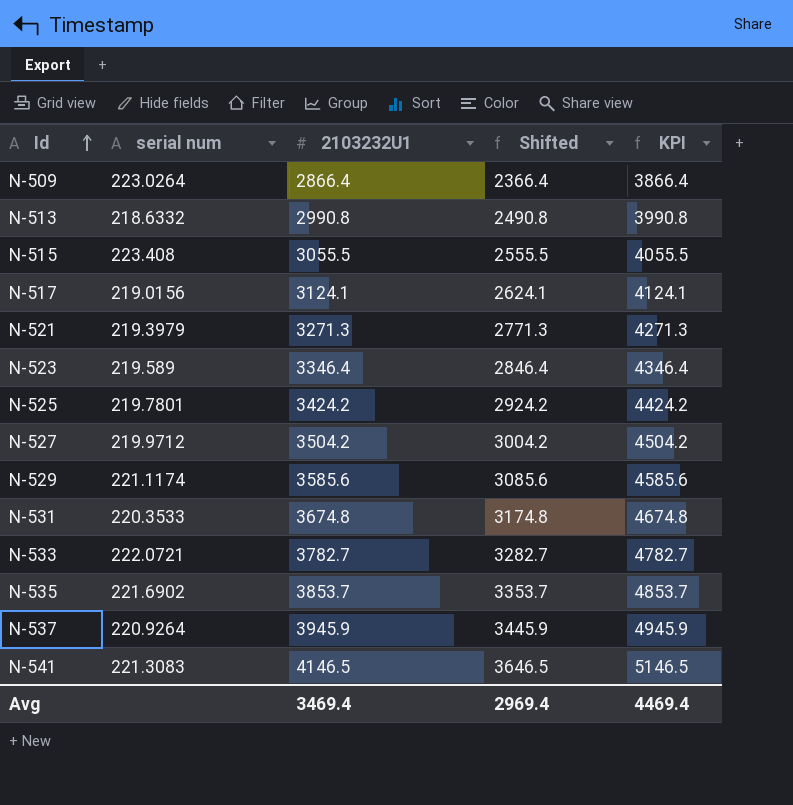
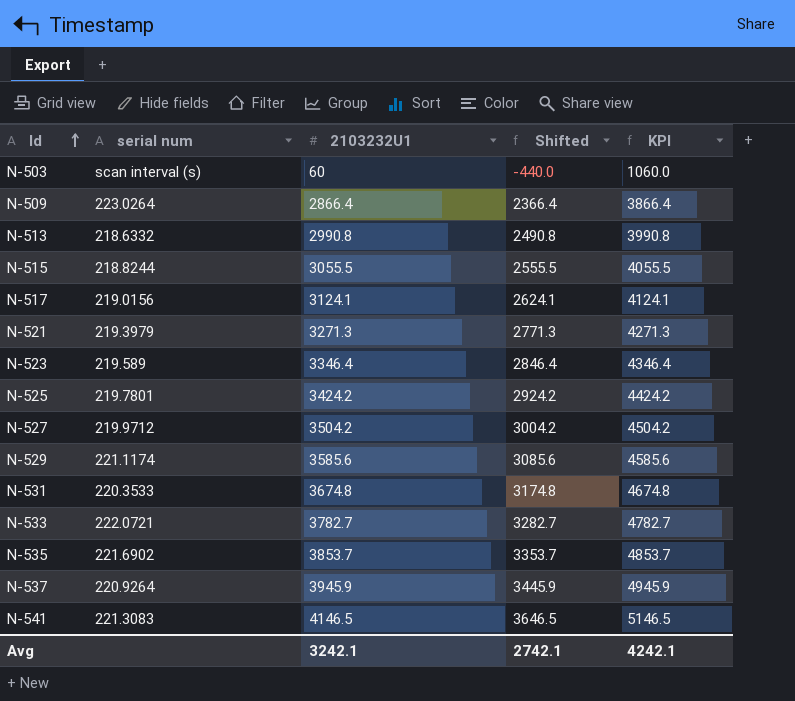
row N-503: none -> scan interval (s) | 60 | -440.0 | 1060.0
N-515 | serial num: 223.408 -> 218.8244
Avg | 2103232U1: 3469.4 -> 3242.1
Avg | Shifted: 2969.4 -> 2742.1
Avg | KPI: 4469.4 -> 4242.1

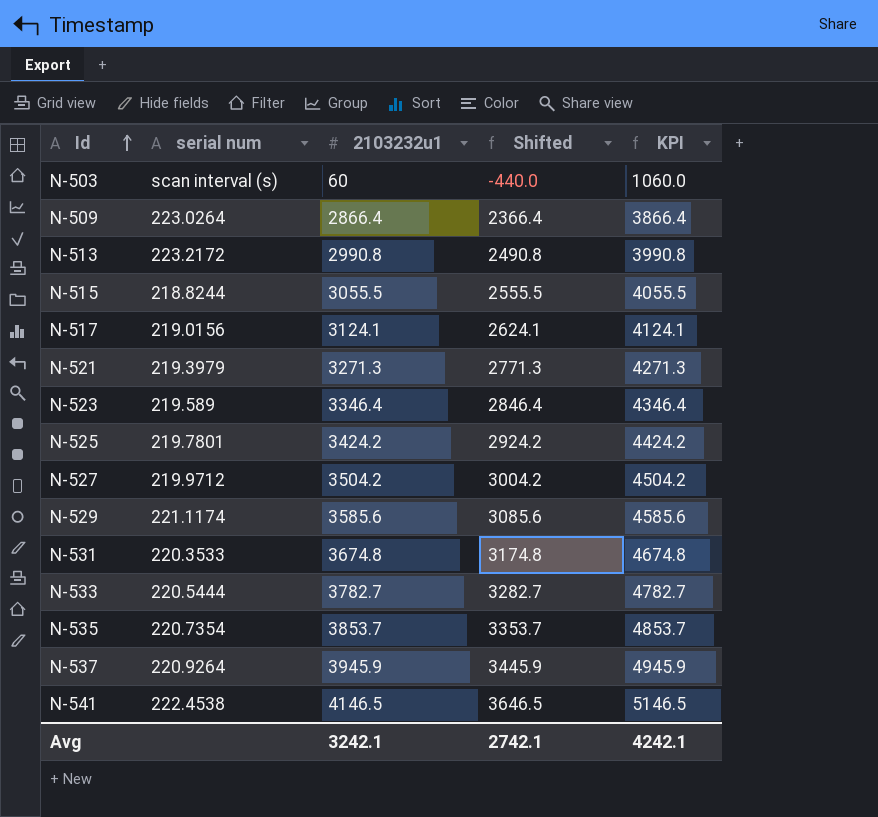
column name: 2103232U1 -> 2103232u1
N-513 | serial num: 218.6332 -> 223.2172
N-533 | serial num: 222.0721 -> 220.5444
N-535 | serial num: 221.6902 -> 220.7354
N-541 | serial num: 221.3083 -> 222.4538

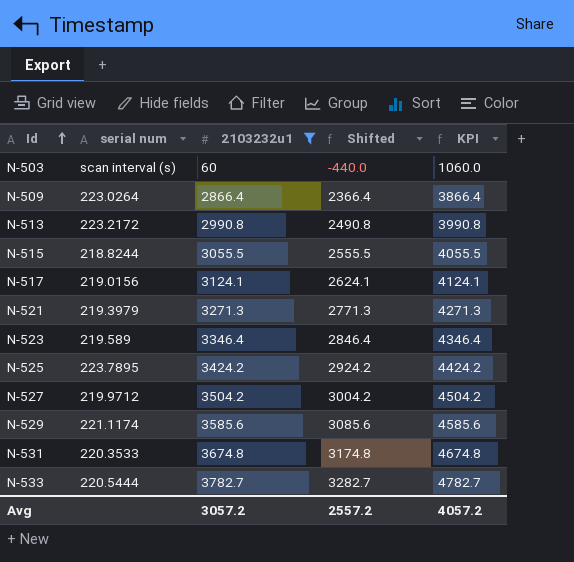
filter: none -> 2103232u1 <= 3782.7
N-525 | serial num: 219.7801 -> 223.7895
Avg | 2103232u1: 3242.1 -> 3057.2
Avg | Shifted: 2742.1 -> 2557.2
Avg | KPI: 4242.1 -> 4057.2

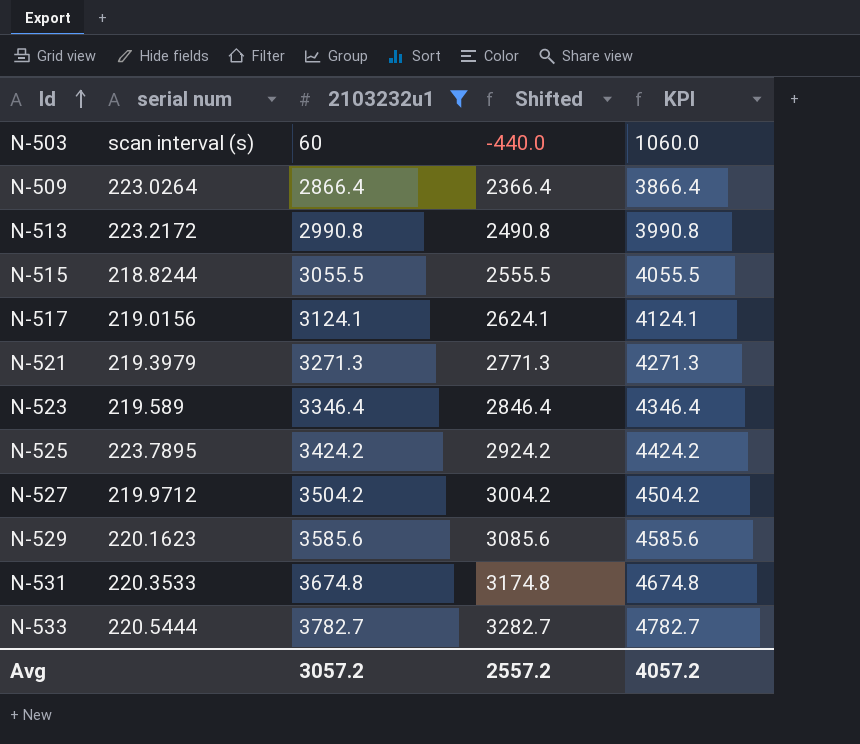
N-529 | serial num: 221.1174 -> 220.1623

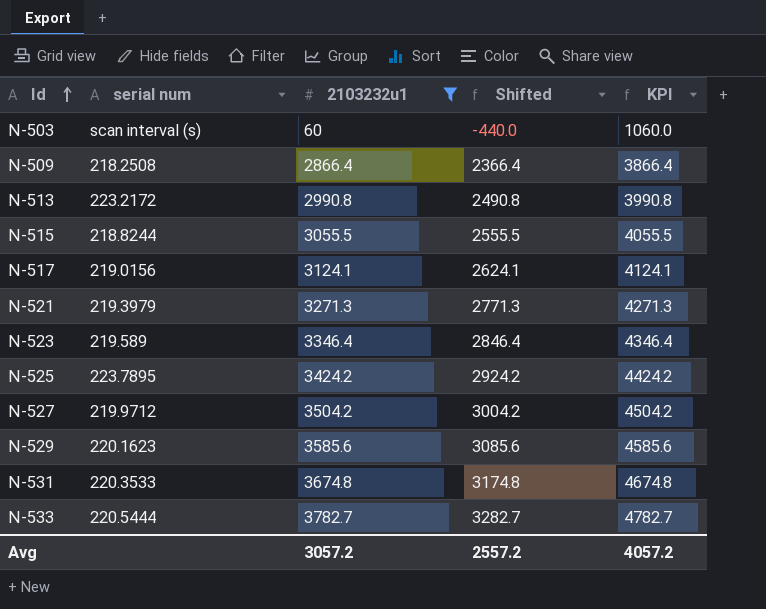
N-509 | serial num: 223.0264 -> 218.2508

